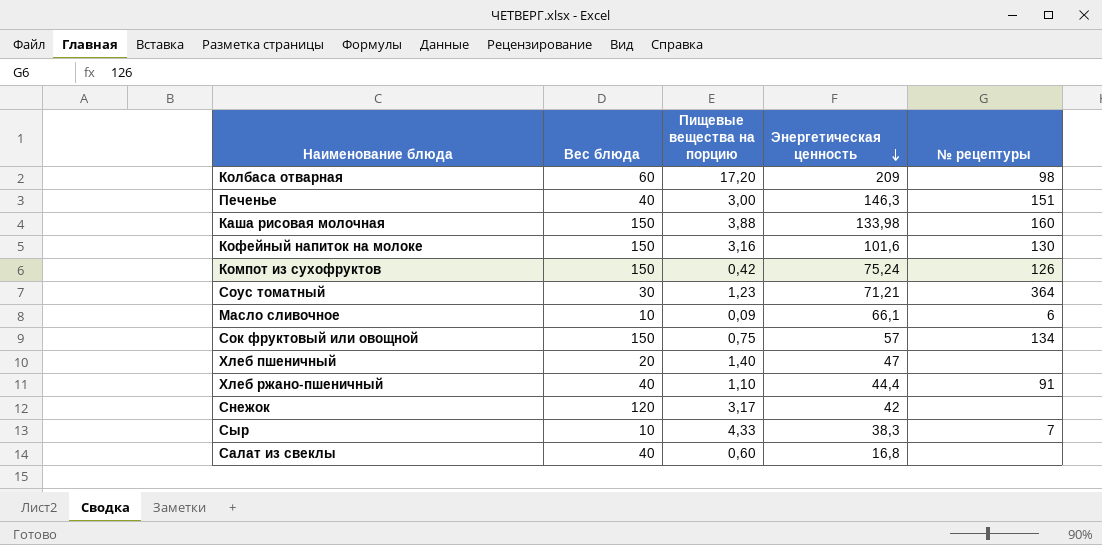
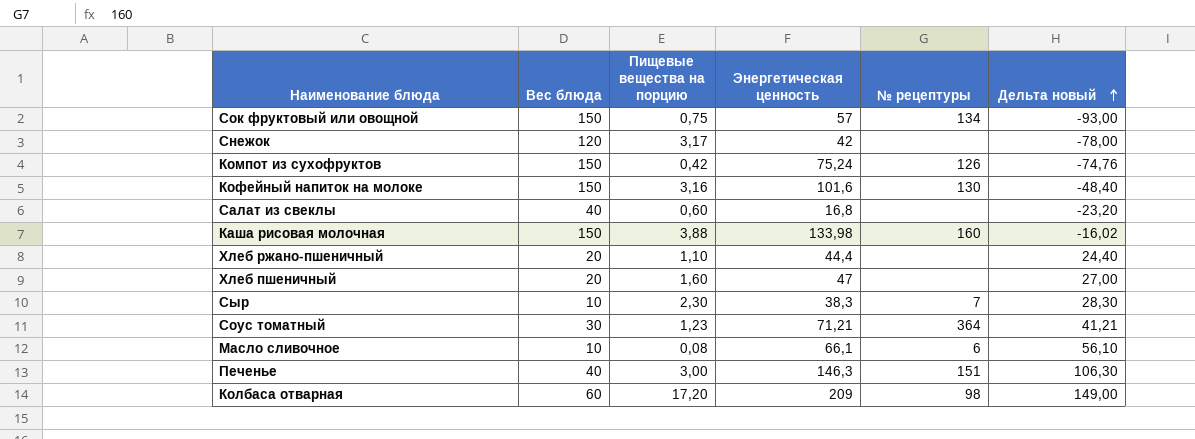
row order: Энергетическая ценность descending -> Дельта новый ascending
column Дельта новый | formula: none -> [Энергетическая ценность] - [Вес блюда]
Хлеб ржано-пшеничный | Вес блюда: 40 -> 20
Хлеб ржано-пшеничный | № рецептуры: 91 -> none
Хлеб пшеничный | Пищевые вещества на порцию: 1,40 -> 1,60
Сыр | Пищевые вещества на порцию: 4,33 -> 2,30
Масло сливочное | Пищевые вещества на порцию: 0,09 -> 0,08

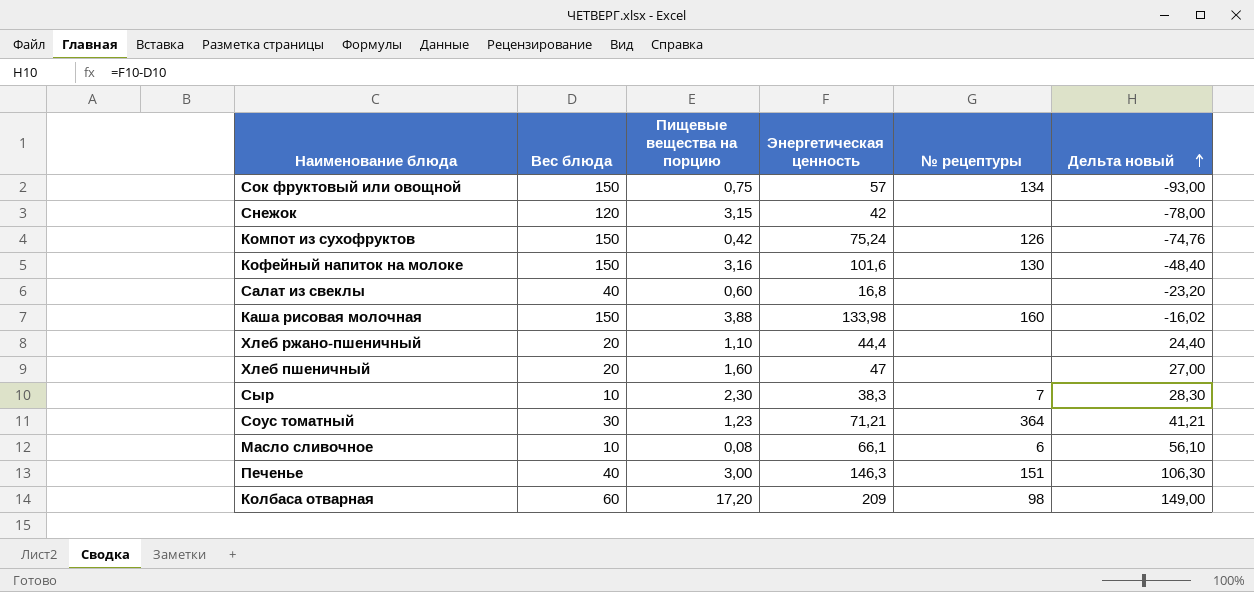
Снежок | Пищевые вещества на порцию: 3,17 -> 3,15

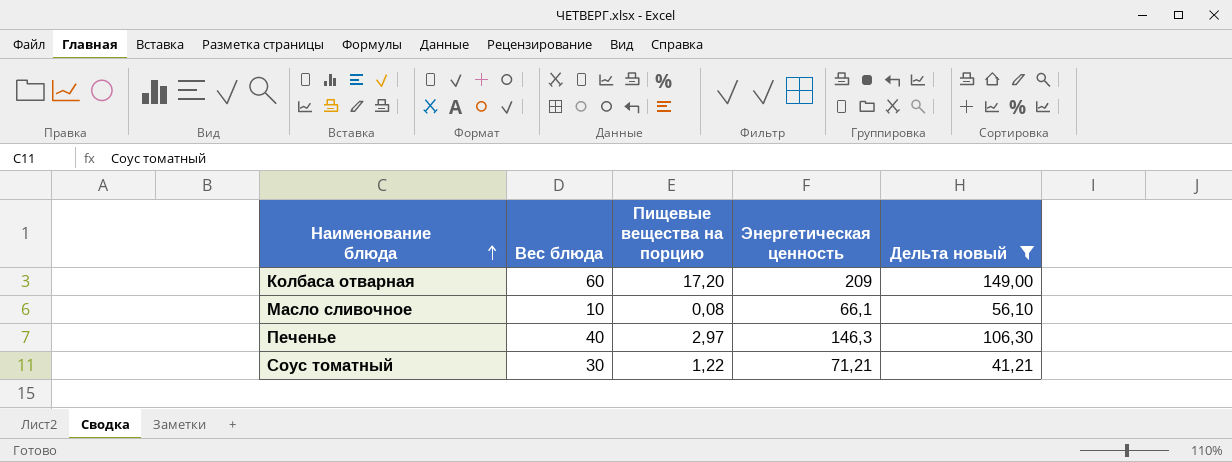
filter: none -> Дельта новый >= 41,21
row order: Дельта новый ascending -> Наименование блюда ascending
column № рецептуры | position: 5 -> none
Печенье | Пищевые вещества на порцию: 3,00 -> 2,97
Соус томатный | Пищевые вещества на порцию: 1,23 -> 1,22

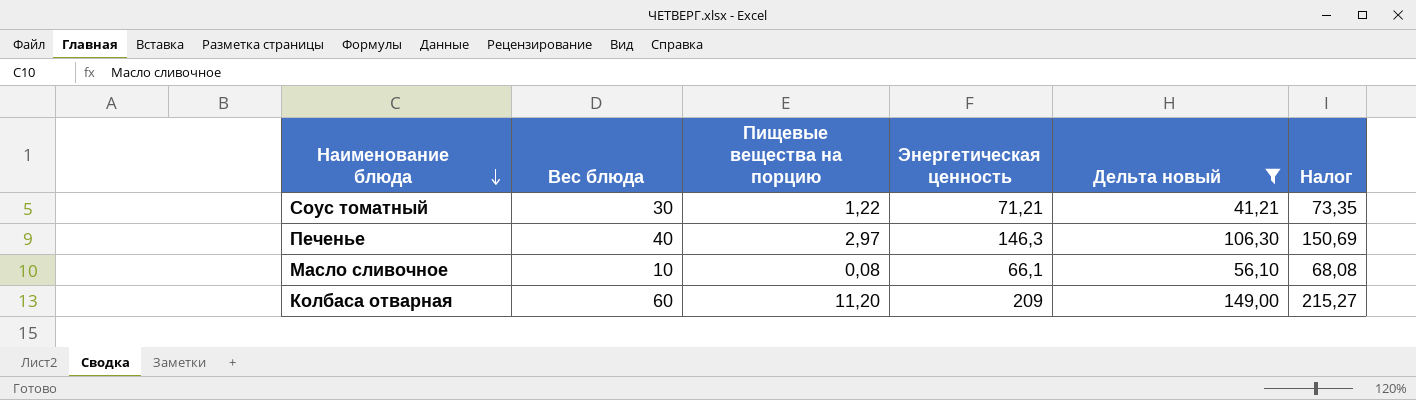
row order: Наименование блюда ascending -> Наименование блюда descending
column Налог | formula: none -> [Энергетическая ценность] * 1,03
Колбаса отварная | Пищевые вещества на порцию: 17,20 -> 11,20

